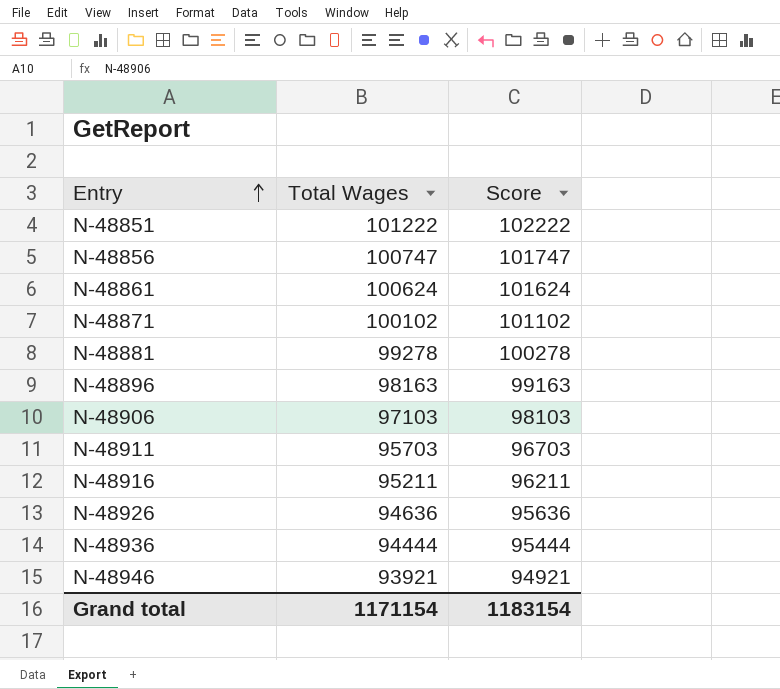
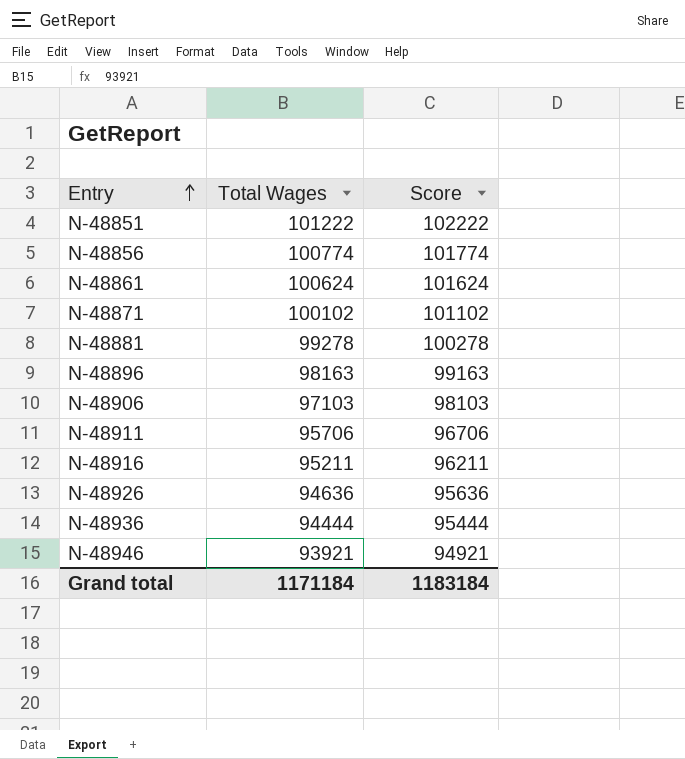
N-48856 | Total Wages: 100747 -> 100774
N-48856 | Score: 101747 -> 101774
N-48911 | Total Wages: 95703 -> 95706
N-48911 | Score: 96703 -> 96706
Grand total | Total Wages: 1171154 -> 1171184
Grand total | Score: 1183154 -> 1183184

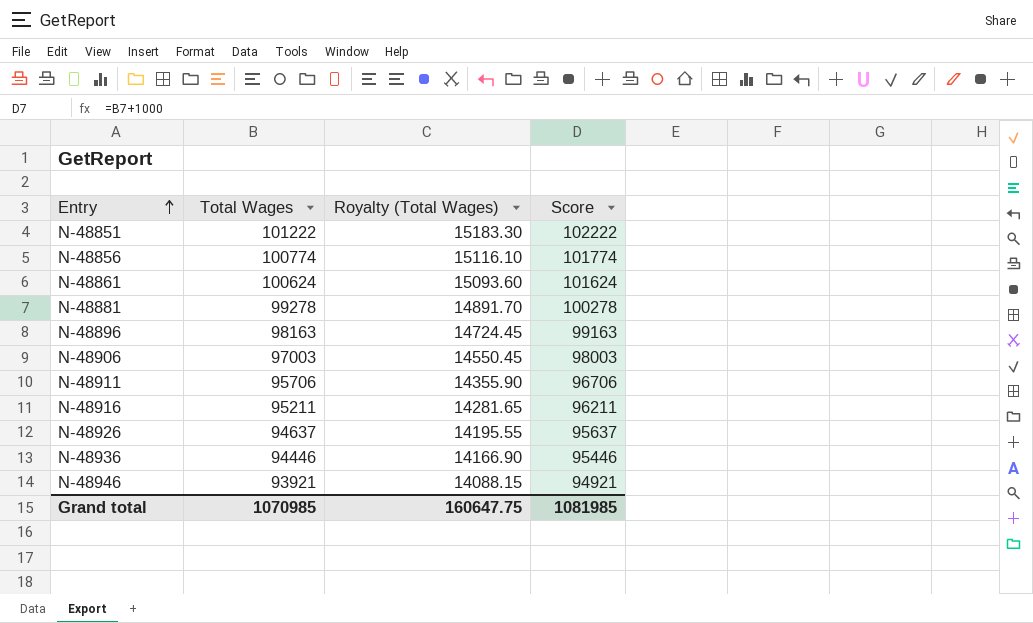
column Royalty (Total Wages) | formula: none -> [Total Wages] * 0.15
row N-48871: 100102 | 101102 -> none
N-48906 | Total Wages: 97103 -> 97003
N-48906 | Score: 98103 -> 98003
N-48926 | Total Wages: 94636 -> 94637
N-48926 | Score: 95636 -> 95637
N-48936 | Total Wages: 94444 -> 94446
N-48936 | Score: 95444 -> 95446
Grand total | Total Wages: 1171184 -> 1070985
Grand total | Score: 1183184 -> 1081985

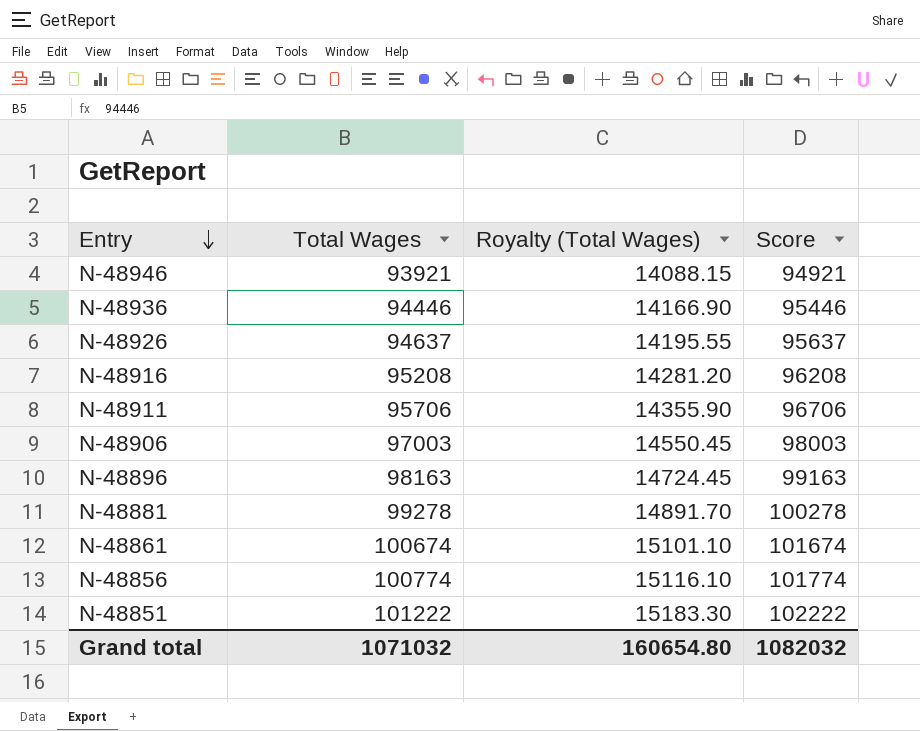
row order: Entry ascending -> Entry descending
N-48916 | Total Wages: 95211 -> 95208
N-48916 | Royalty (Total Wages): 14281.65 -> 14281.20
N-48916 | Score: 96211 -> 96208
N-48861 | Total Wages: 100624 -> 100674
N-48861 | Royalty (Total Wages): 15093.60 -> 15101.10
N-48861 | Score: 101624 -> 101674
Grand total | Total Wages: 1070985 -> 1071032
Grand total | Royalty (Total Wages): 160647.75 -> 160654.80
Grand total | Score: 1081985 -> 1082032

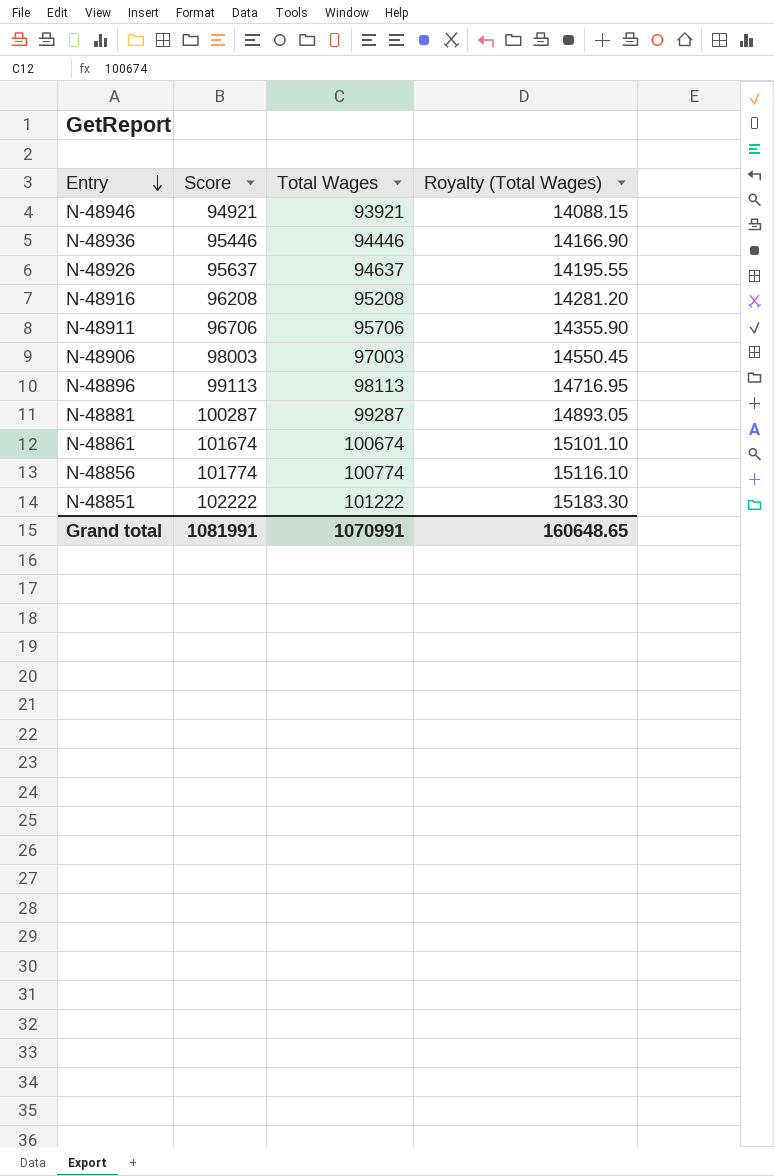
column Score | position: 4 -> 2
N-48896 | Score: 99163 -> 99113
N-48896 | Total Wages: 98163 -> 98113
N-48896 | Royalty (Total Wages): 14724.45 -> 14716.95
N-48881 | Score: 100278 -> 100287
N-48881 | Total Wages: 99278 -> 99287
N-48881 | Royalty (Total Wages): 14891.70 -> 14893.05
Grand total | Score: 1082032 -> 1081991
Grand total | Total Wages: 1071032 -> 1070991
Grand total | Royalty (Total Wages): 160654.80 -> 160648.65

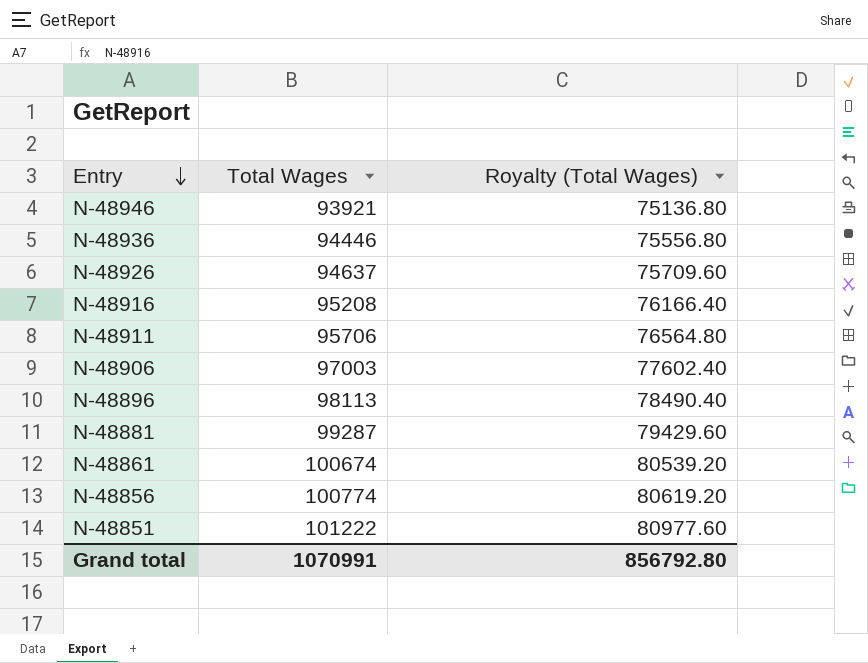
column Score | formula: [Total Wages] + 1000 -> none
column Royalty (Total Wages) | formula: [Total Wages] * 0.15 -> [Total Wages] * 0.8
Grand total | Royalty (Total Wages): 160648.65 -> 856792.80

